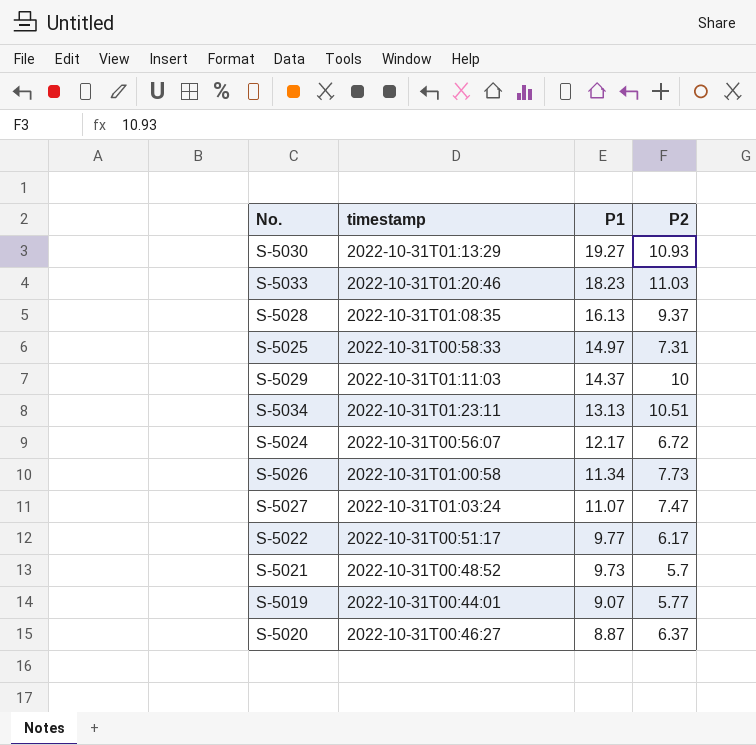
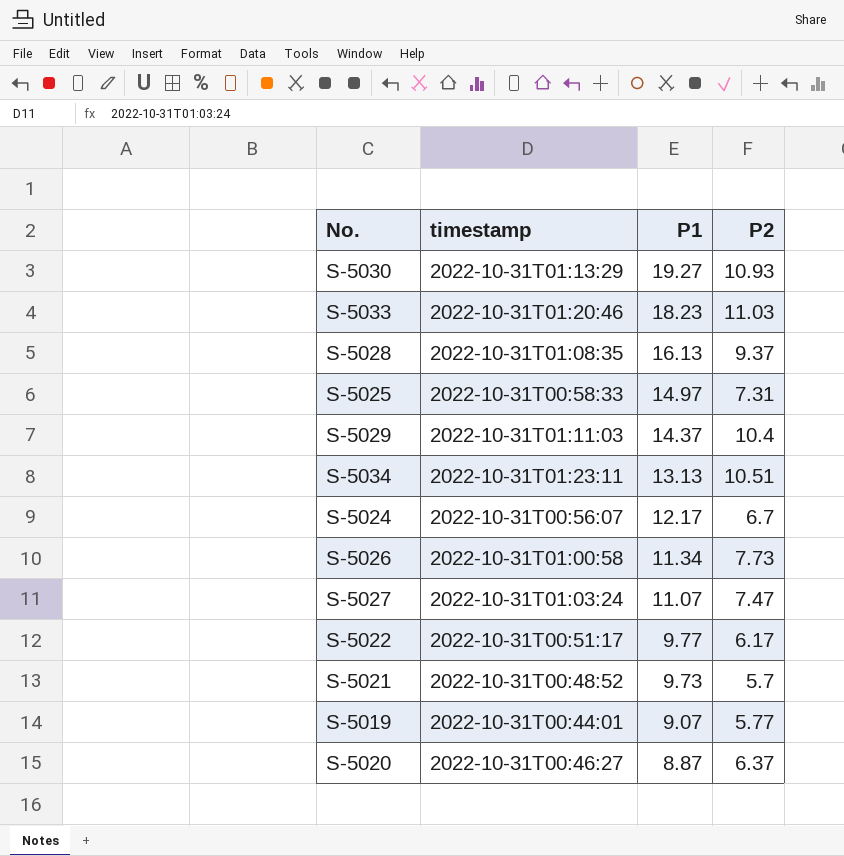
S-5029 | P2: 10 -> 10.4
S-5024 | P2: 6.72 -> 6.7

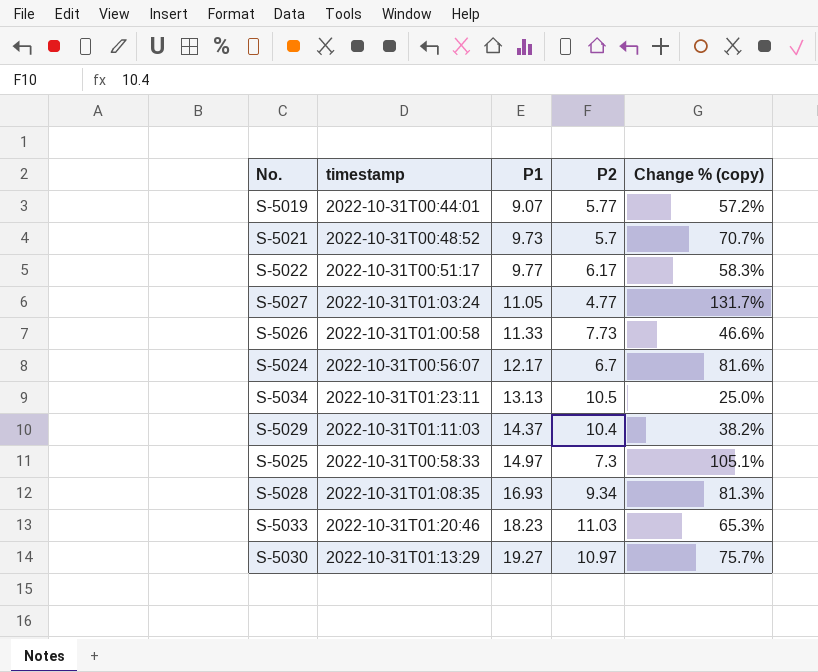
row order: P1 descending -> P1 ascending
column Change % (copy) | formula: none -> ([P1] - [P2]) / [P2]
row S-5020: 2022-10-31T00:46:27 | 8.87 | 6.37 -> none
S-5027 | P1: 11.07 -> 11.05
S-5027 | P2: 7.47 -> 4.77
S-5026 | P1: 11.34 -> 11.33
S-5034 | P2: 10.51 -> 10.5
S-5025 | P2: 7.31 -> 7.3
S-5028 | P1: 16.13 -> 16.93
S-5028 | P2: 9.37 -> 9.34
S-5030 | P2: 10.93 -> 10.97

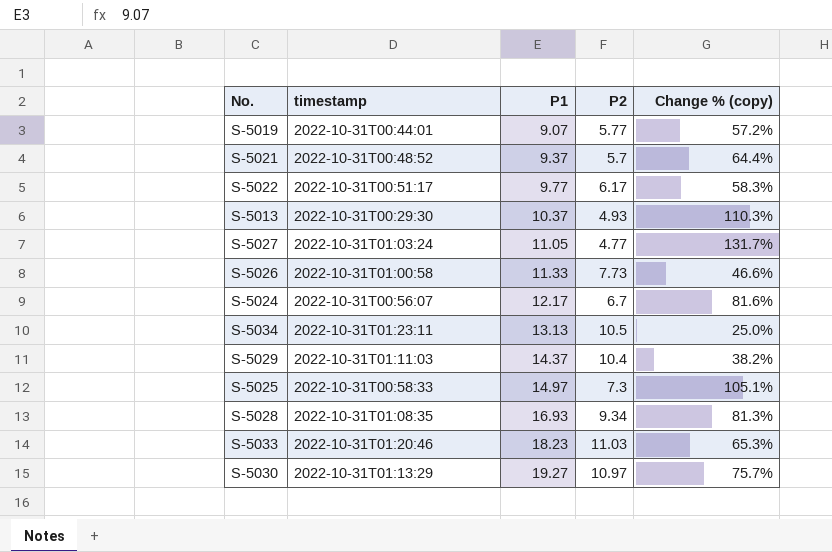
S-5021 | P1: 9.73 -> 9.37
S-5021 | Change % (copy): 70.7% -> 64.4%
row S-5013: none -> 2022-10-31T00:29:30 | 10.37 | 4.93 | 110.3%

